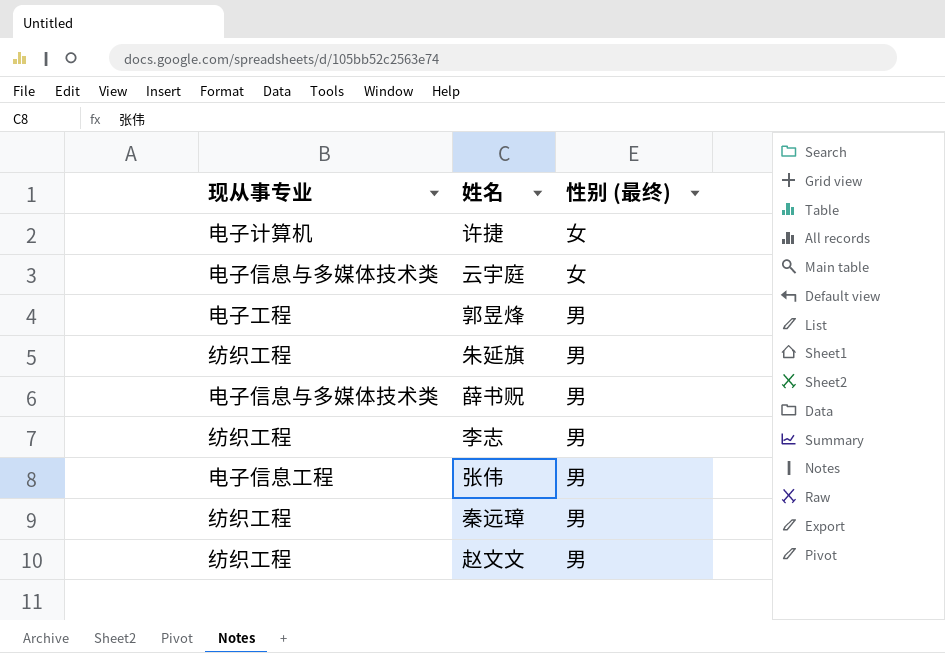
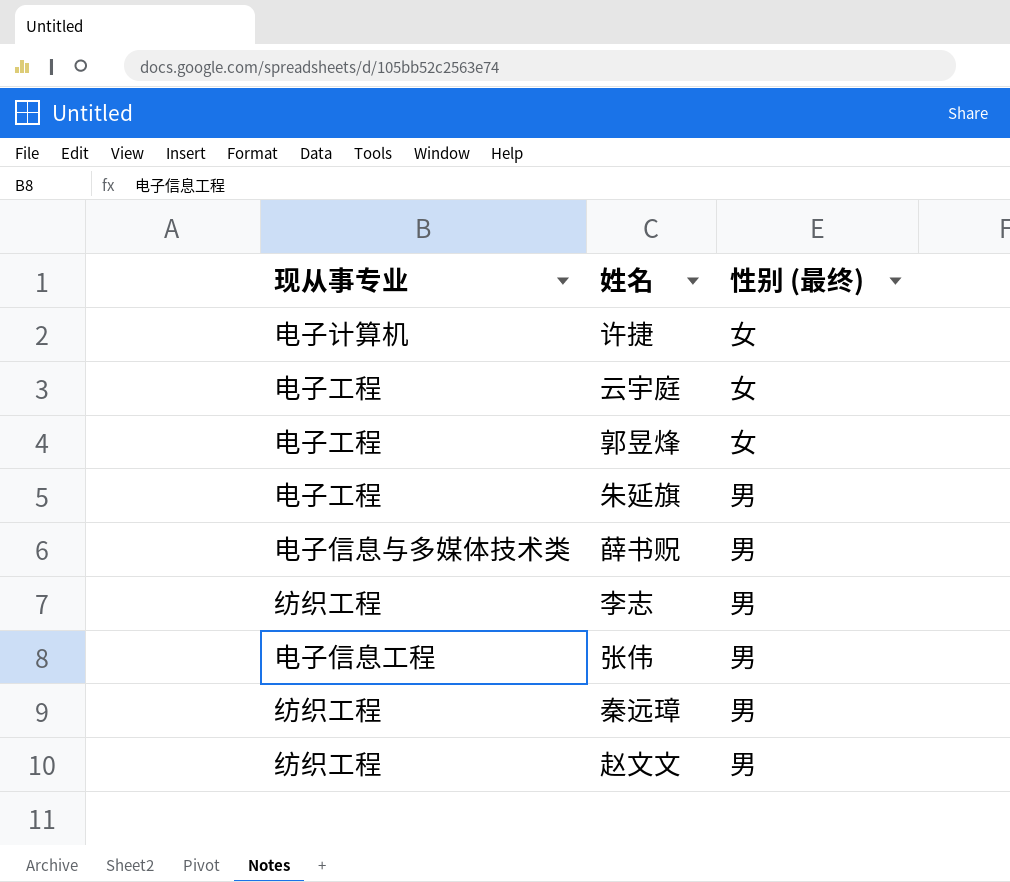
云宇庭 | 现从事专业: 电子信息与多媒体技术类 -> 电子工程
郭昱烽 | 性别 (最终): 男 -> 女
朱延旗 | 现从事专业: 纺织工程 -> 电子工程

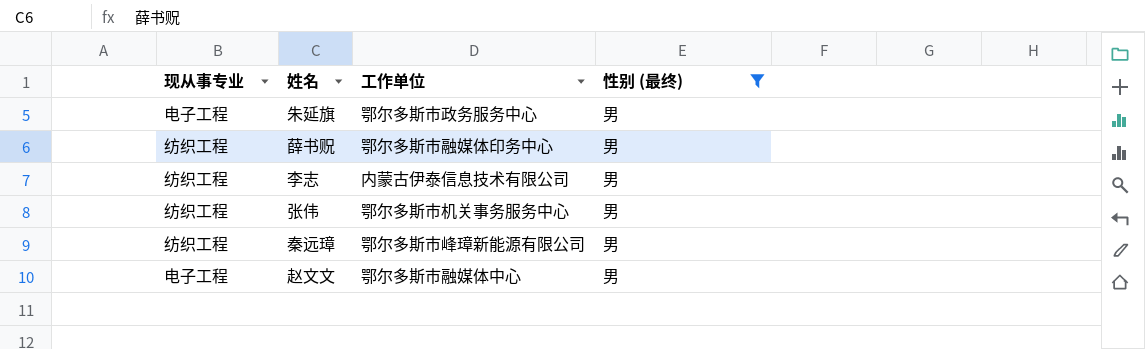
filter: none -> 性别 (最终) = 男
column 工作单位 | position: none -> 3
薛书贶 | 现从事专业: 电子信息与多媒体技术类 -> 纺织工程
张伟 | 现从事专业: 电子信息工程 -> 纺织工程
赵文文 | 现从事专业: 纺织工程 -> 电子工程

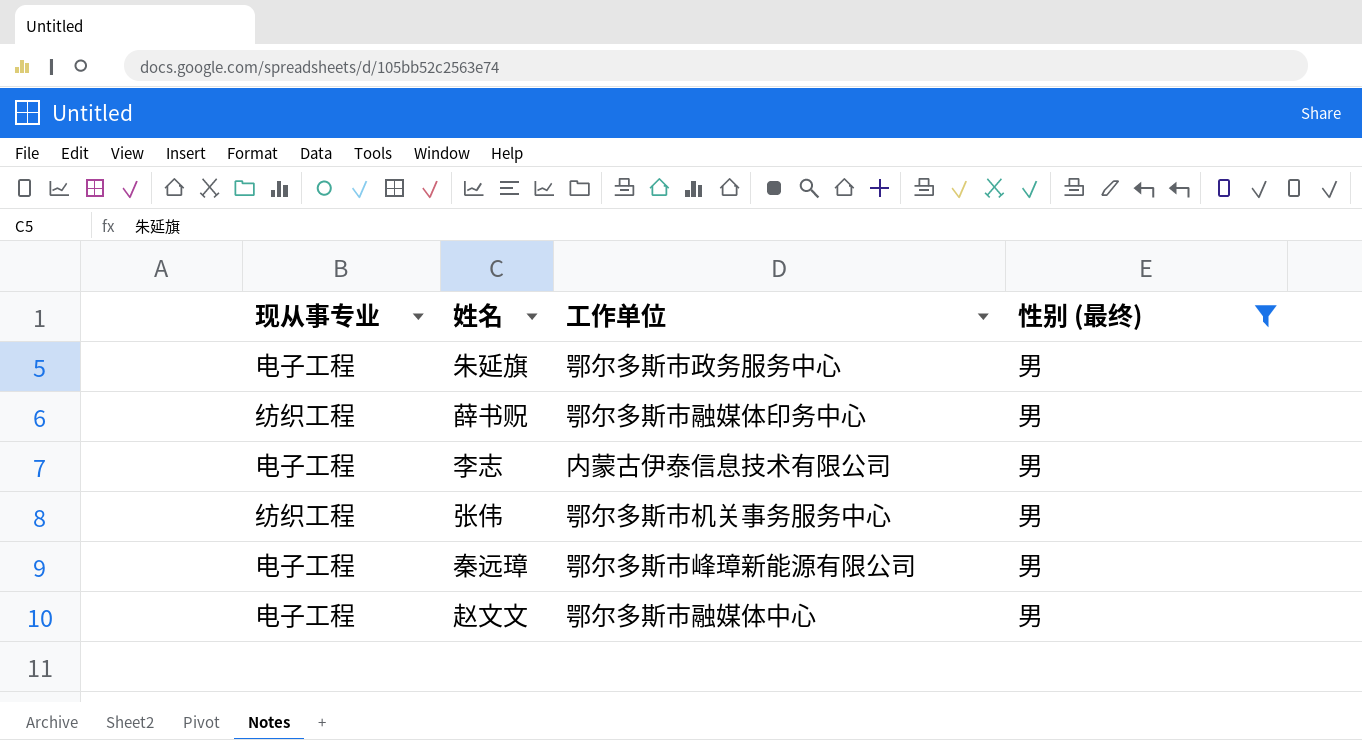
李志 | 现从事专业: 纺织工程 -> 电子工程
秦远璋 | 现从事专业: 纺织工程 -> 电子工程

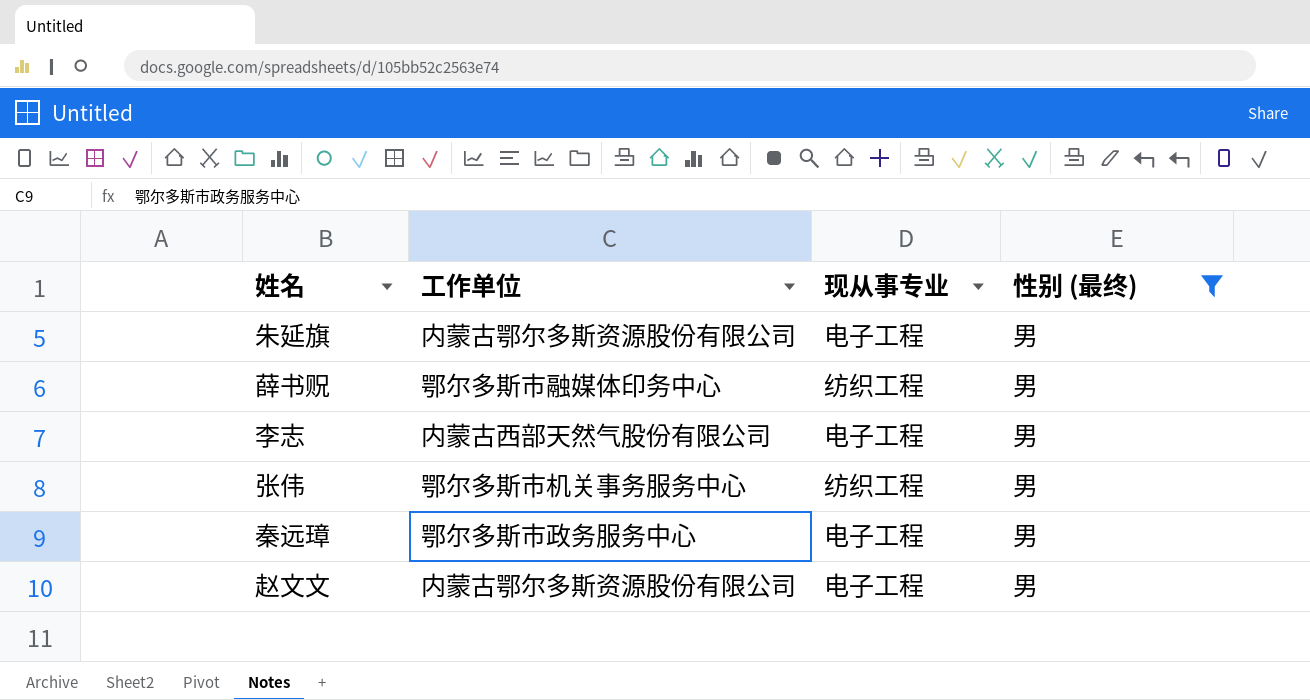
column 现从事专业 | position: 1 -> 3
朱延旗 | 工作单位: 鄂尔多斯市政务服务中心 -> 内蒙古鄂尔多斯资源股份有限公司
李志 | 工作单位: 内蒙古伊泰信息技术有限公司 -> 内蒙古西部天然气股份有限公司
秦远璋 | 工作单位: 鄂尔多斯市峰璋新能源有限公司 -> 鄂尔多斯市政务服务中心
赵文文 | 工作单位: 鄂尔多斯市融媒体中心 -> 内蒙古鄂尔多斯资源股份有限公司

